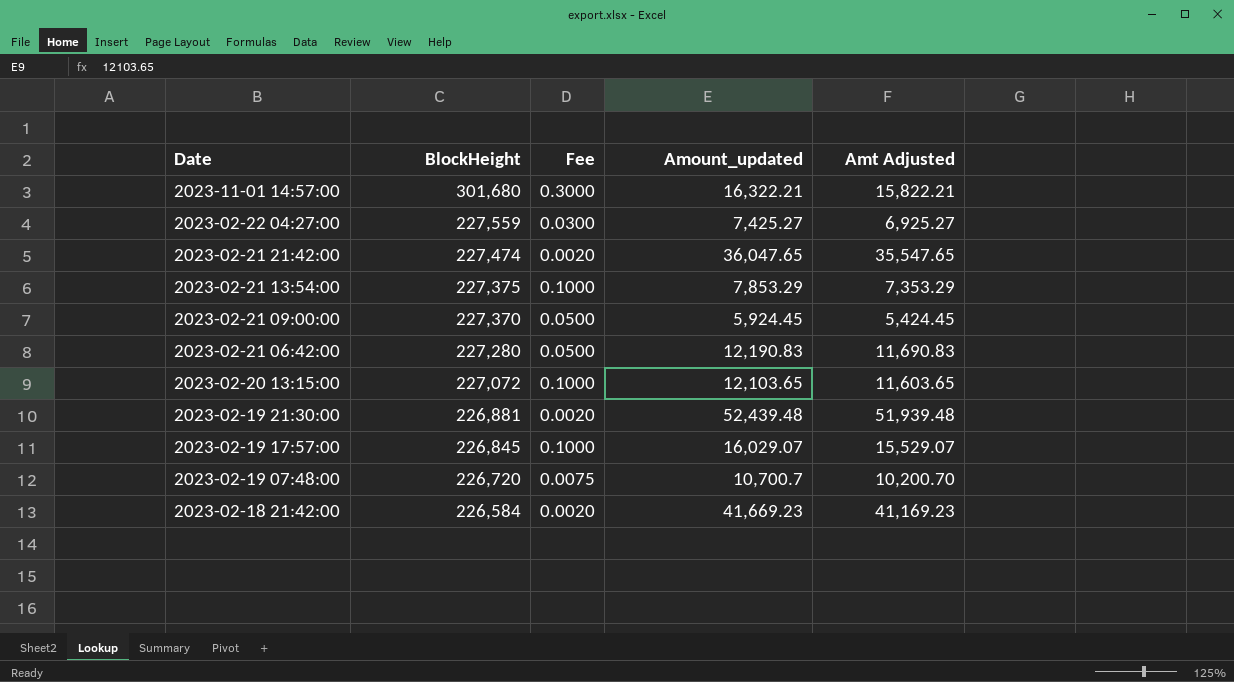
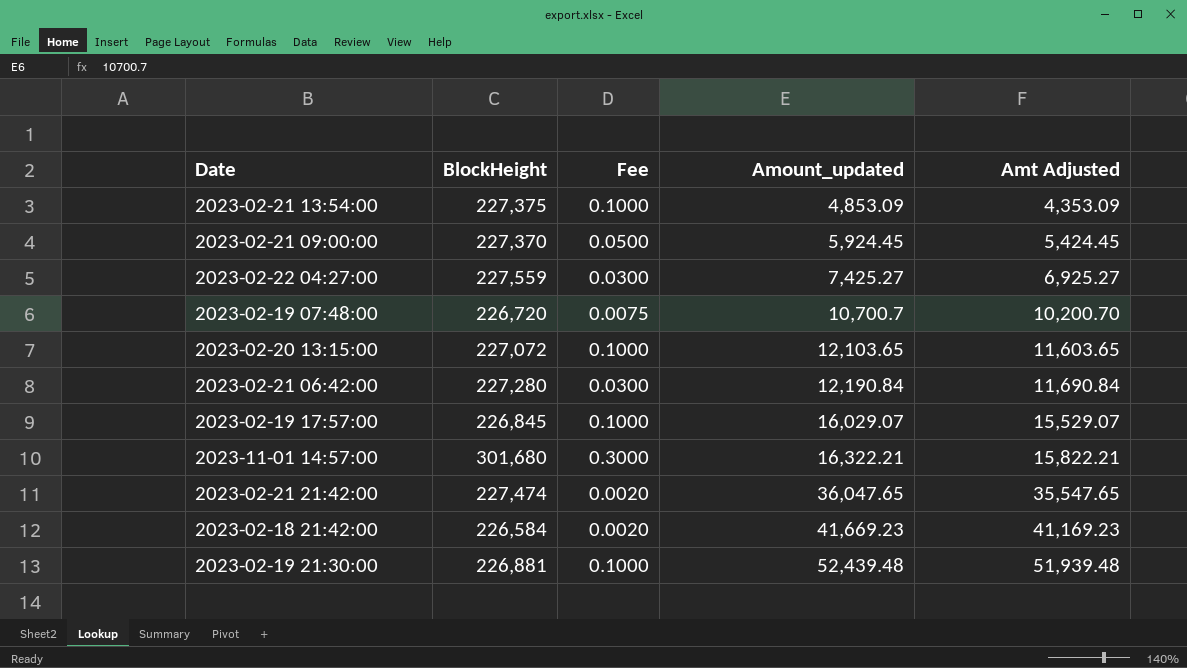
row order: Date descending -> Amount_updated ascending
2023-02-21 13:54:00 | Amount_updated: 7,853.29 -> 4,853.09
2023-02-21 13:54:00 | Amt Adjusted: 7,353.29 -> 4,353.09
2023-02-21 06:42:00 | Fee: 0.0500 -> 0.0300
2023-02-21 06:42:00 | Amount_updated: 12,190.83 -> 12,190.84
2023-02-21 06:42:00 | Amt Adjusted: 11,690.83 -> 11,690.84
2023-02-19 21:30:00 | Fee: 0.0020 -> 0.1000

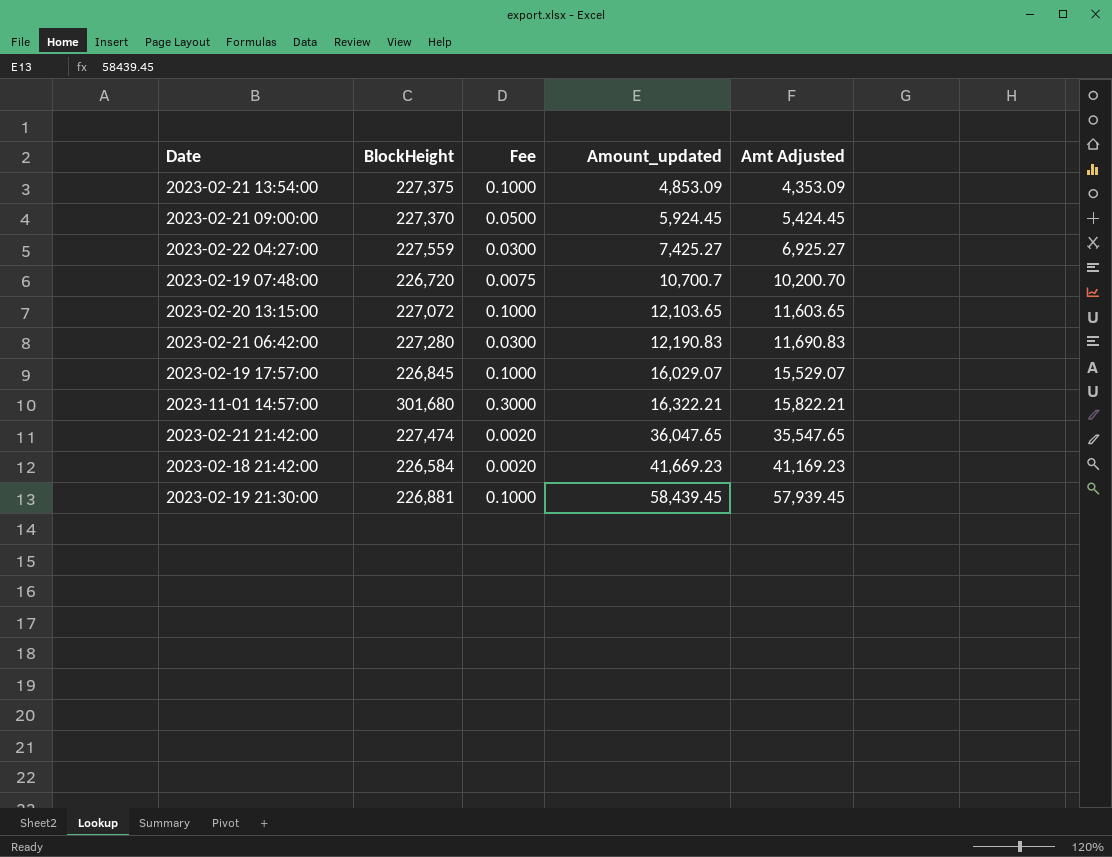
2023-02-21 06:42:00 | Amount_updated: 12,190.84 -> 12,190.83
2023-02-21 06:42:00 | Amt Adjusted: 11,690.84 -> 11,690.83
2023-02-19 21:30:00 | Amount_updated: 52,439.48 -> 58,439.45
2023-02-19 21:30:00 | Amt Adjusted: 51,939.48 -> 57,939.45

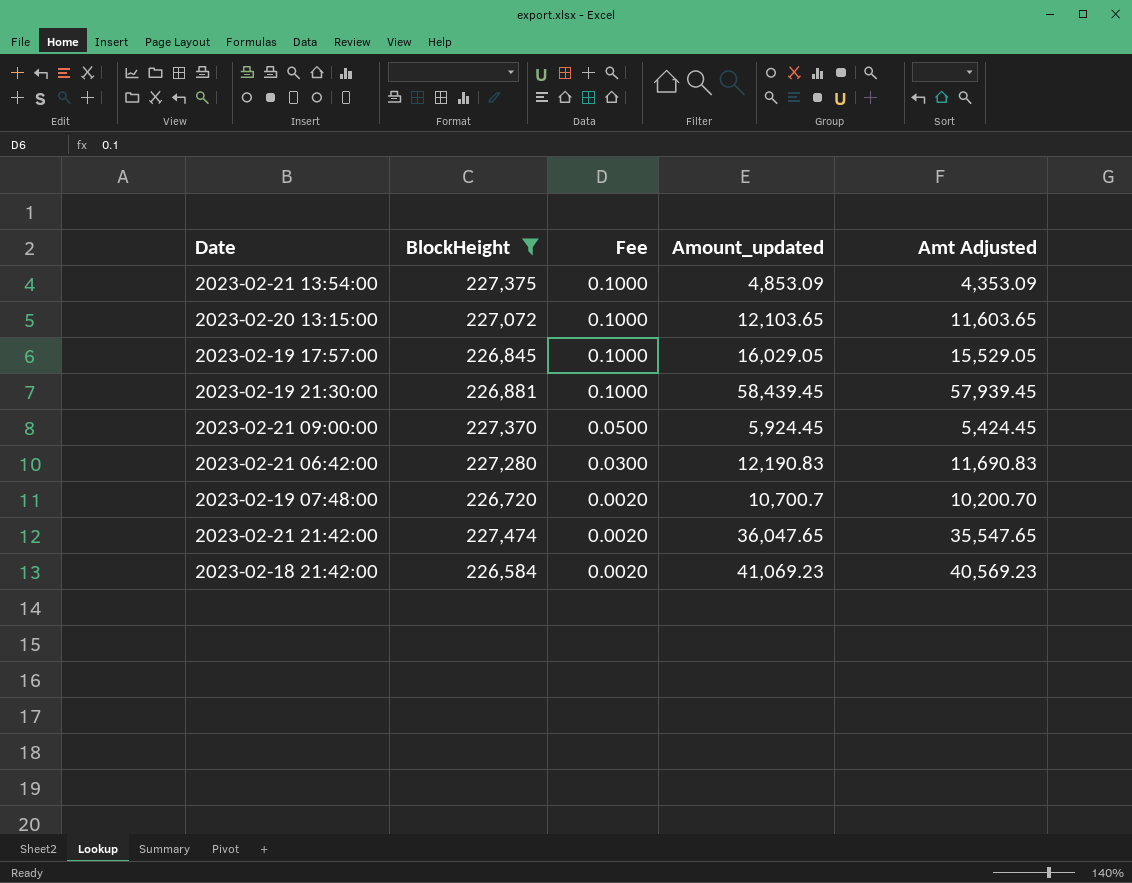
filter: none -> BlockHeight <= 227,474
row order: Amount_updated ascending -> Fee descending
2023-02-19 17:57:00 | Amount_updated: 16,029.07 -> 16,029.05
2023-02-19 17:57:00 | Amt Adjusted: 15,529.07 -> 15,529.05
2023-02-19 07:48:00 | Fee: 0.0075 -> 0.0020
2023-02-18 21:42:00 | Amount_updated: 41,669.23 -> 41,069.23
2023-02-18 21:42:00 | Amt Adjusted: 41,169.23 -> 40,569.23

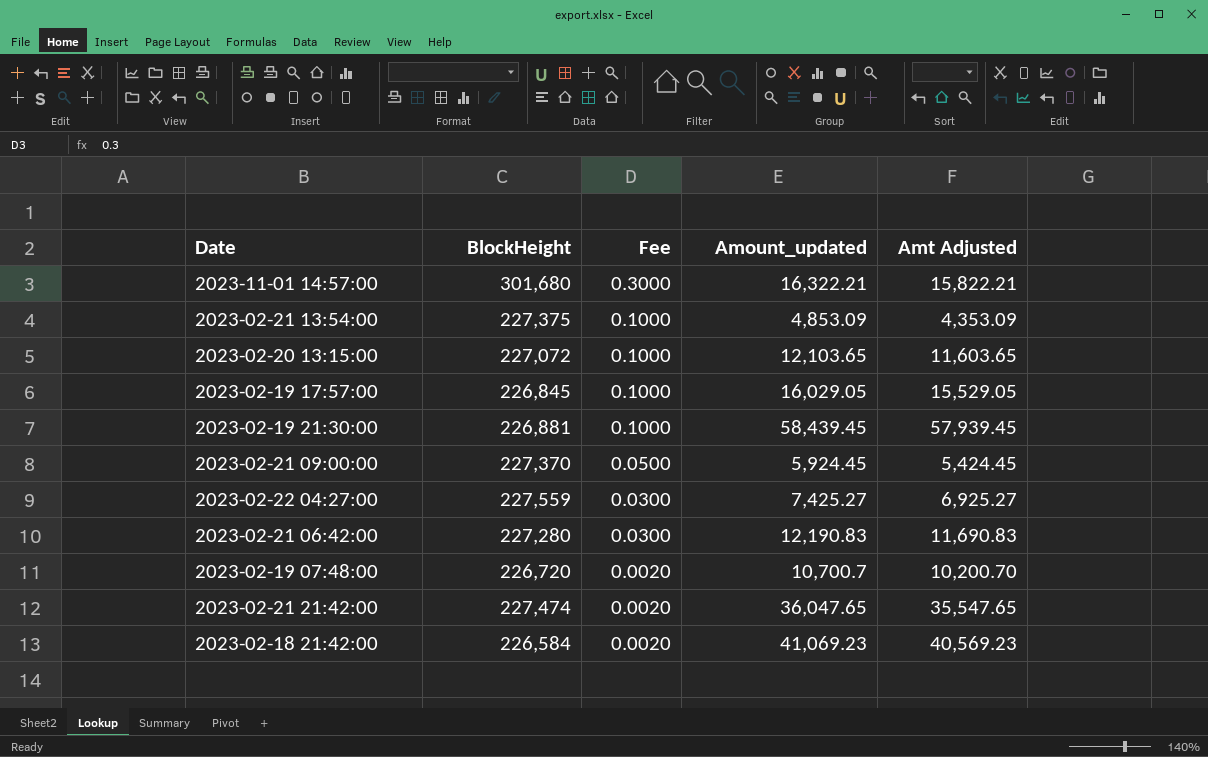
filter: BlockHeight <= 227,474 -> none

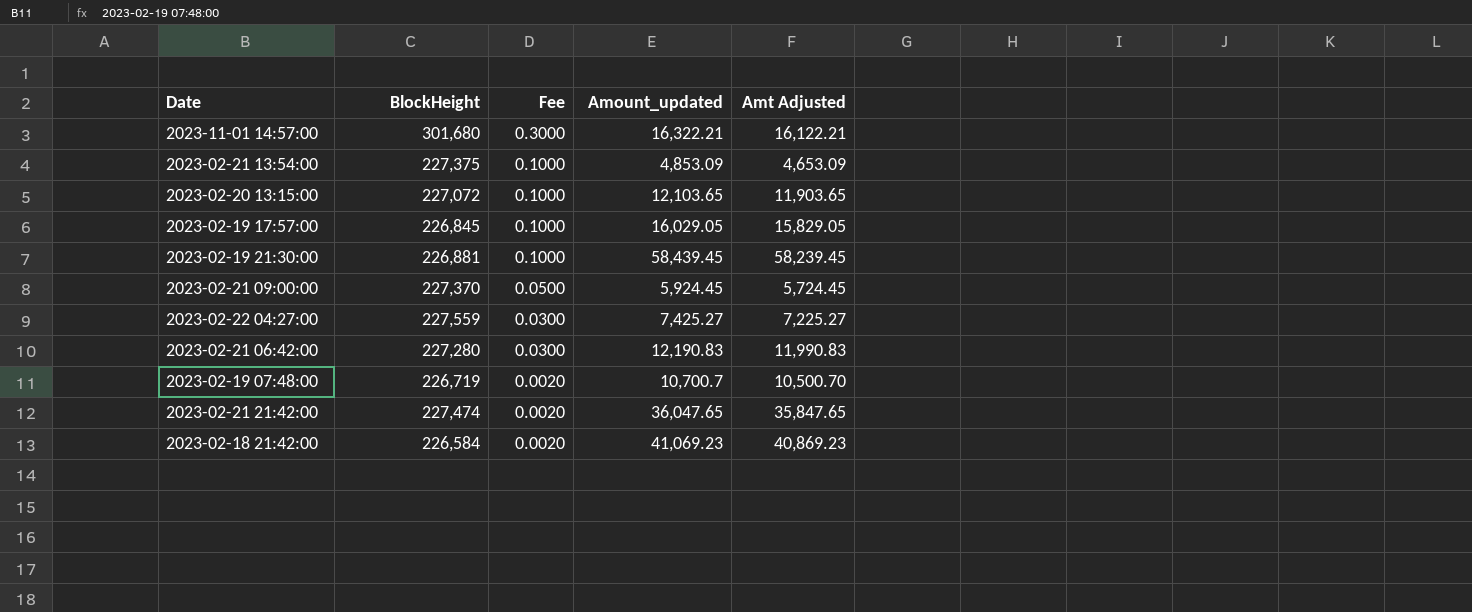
column Amt Adjusted | formula: [Amount_updated] - 500 -> [Amount_updated] - 200
2023-02-19 07:48:00 | BlockHeight: 226,720 -> 226,719

